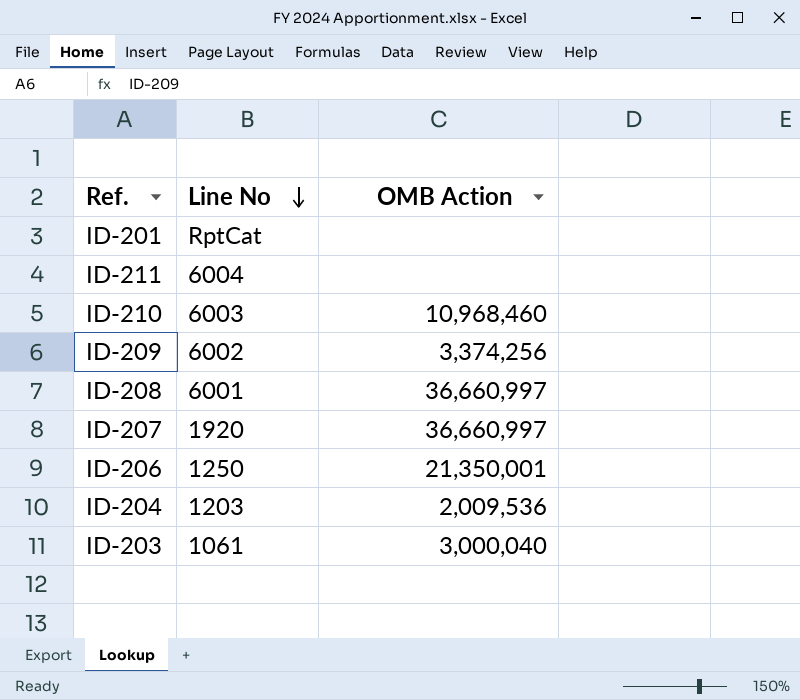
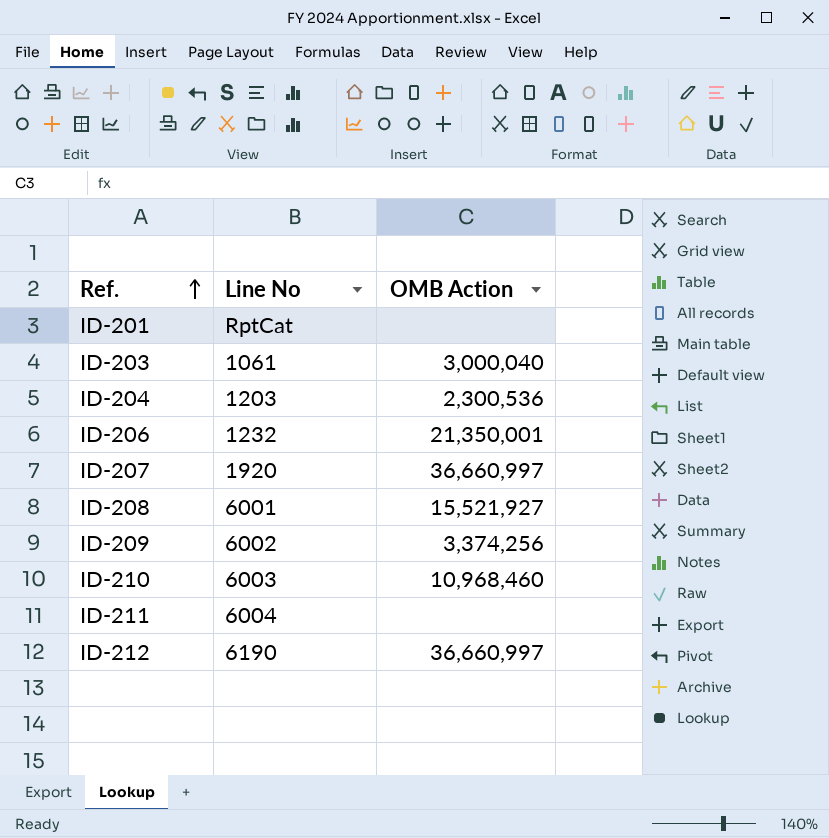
row order: Line No descending -> Ref. ascending
ID-204 | OMB Action: 2,009,536 -> 2,300,536
ID-206 | Line No: 1250 -> 1232
ID-208 | OMB Action: 36,660,997 -> 15,521,927
row ID-212: none -> 6190 | 36,660,997

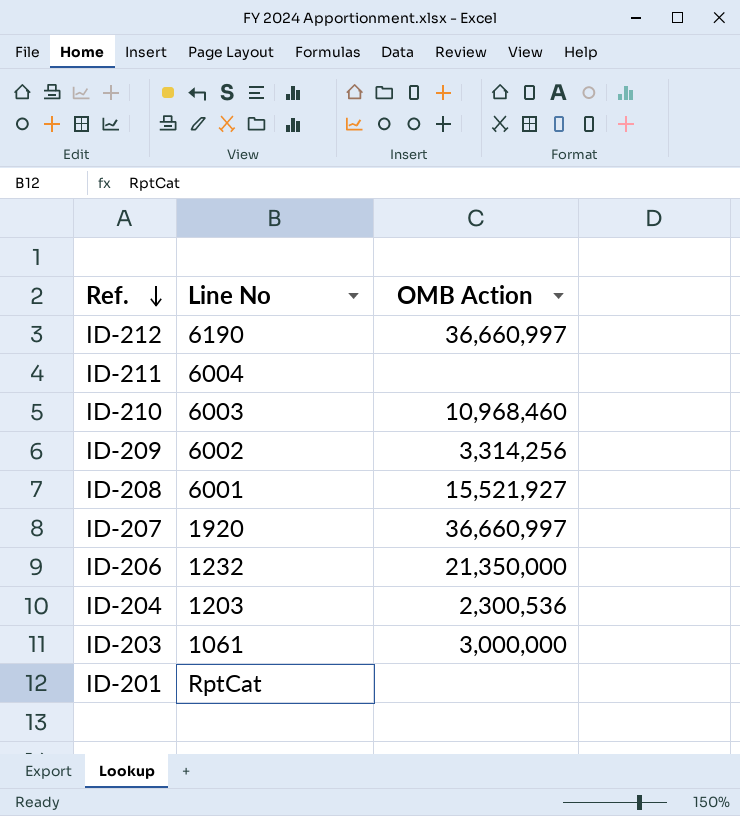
row order: Ref. ascending -> Ref. descending
ID-209 | OMB Action: 3,374,256 -> 3,314,256
ID-206 | OMB Action: 21,350,001 -> 21,350,000
ID-203 | OMB Action: 3,000,040 -> 3,000,000

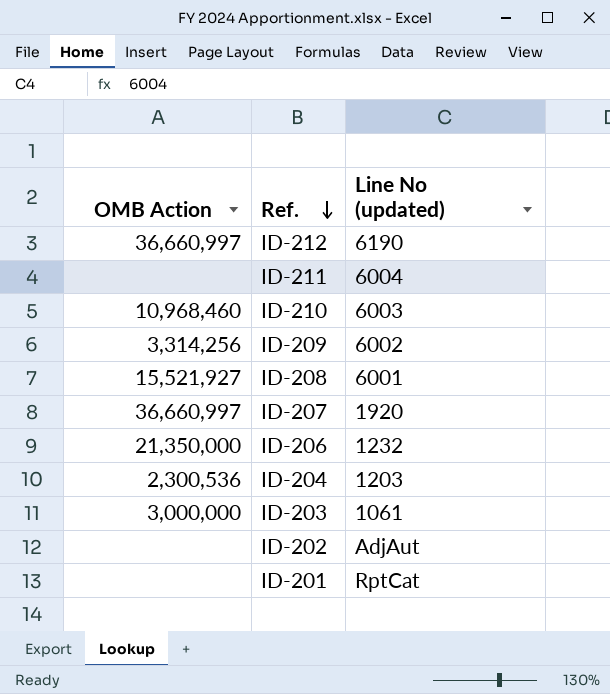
column OMB Action | position: 3 -> 1
column name: Line No -> Line No (updated)
row ID-202: none -> none | AdjAut

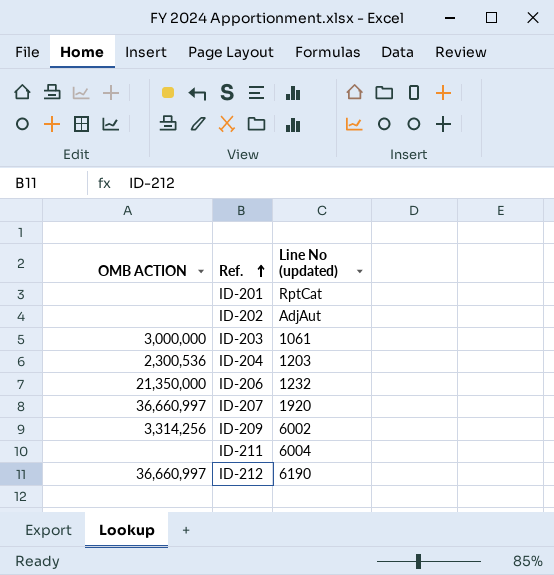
row order: Ref. descending -> Ref. ascending
column name: OMB Action -> OMB ACTION
row ID-210: 10,968,460 | 6003 -> none
row ID-208: 15,521,927 | 6001 -> none

